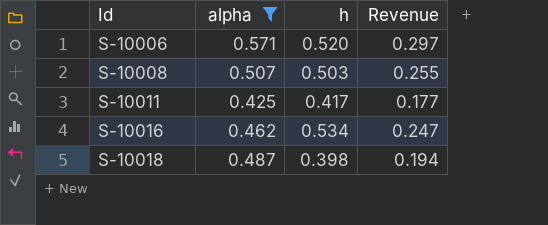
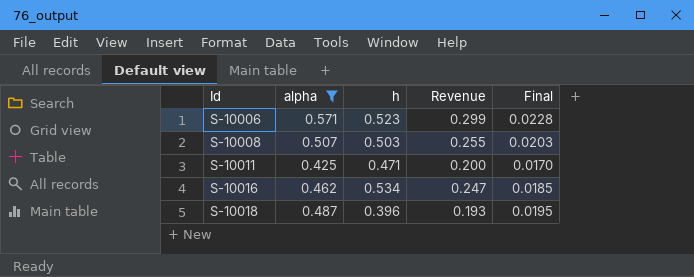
column Final | formula: none -> [alpha] * 0.04
S-10006 | h: 0.520 -> 0.523
S-10006 | Revenue: 0.297 -> 0.299
S-10011 | h: 0.417 -> 0.471
S-10011 | Revenue: 0.177 -> 0.200
S-10018 | h: 0.398 -> 0.396
S-10018 | Revenue: 0.194 -> 0.193

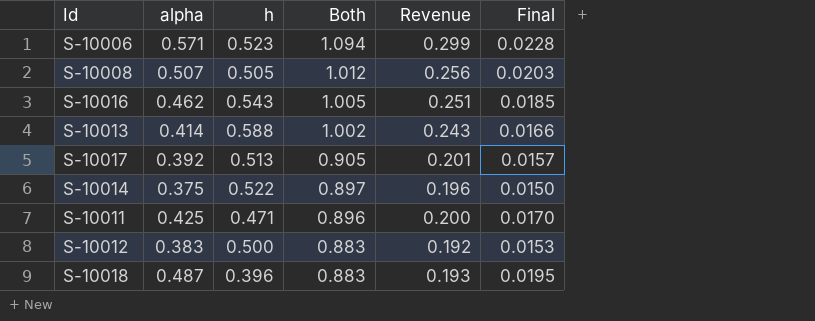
filter: alpha >= 0.425 -> none
row order: Id ascending -> Both descending
column Both | formula: none -> [alpha] + [h]
S-10008 | h: 0.503 -> 0.505
S-10008 | Revenue: 0.255 -> 0.256
S-10016 | h: 0.534 -> 0.543
S-10016 | Revenue: 0.247 -> 0.251

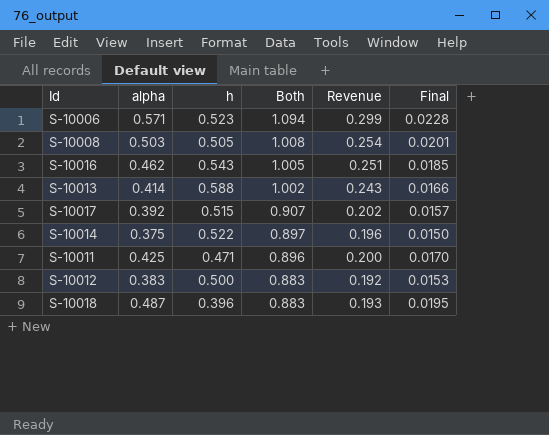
S-10008 | alpha: 0.507 -> 0.503
S-10008 | Both: 1.012 -> 1.008
S-10008 | Revenue: 0.256 -> 0.254
S-10008 | Final: 0.0203 -> 0.0201
S-10017 | h: 0.513 -> 0.515
S-10017 | Both: 0.905 -> 0.907
S-10017 | Revenue: 0.201 -> 0.202

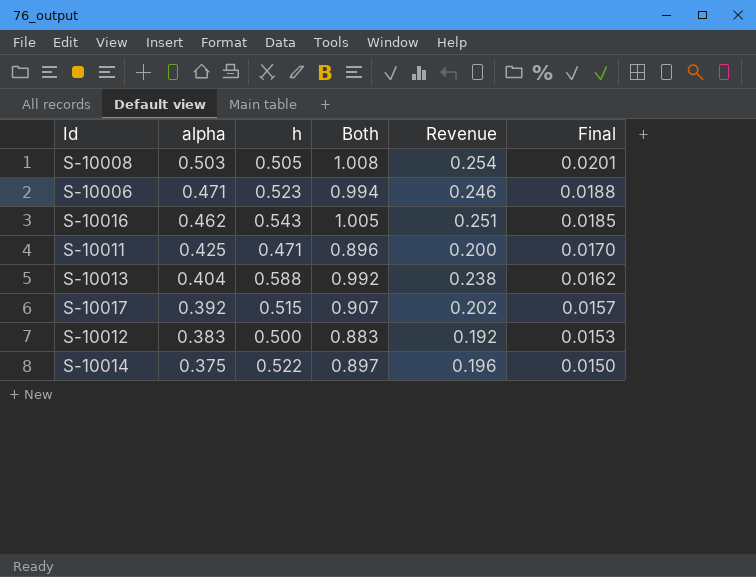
row order: Both descending -> alpha descending
row S-10018: 0.487 | 0.396 | 0.883 | 0.193 | 0.0195 -> none
S-10006 | alpha: 0.571 -> 0.471
S-10006 | Both: 1.094 -> 0.994
S-10006 | Revenue: 0.299 -> 0.246
S-10006 | Final: 0.0228 -> 0.0188
S-10013 | alpha: 0.414 -> 0.404
S-10013 | Both: 1.002 -> 0.992
S-10013 | Revenue: 0.243 -> 0.238
S-10013 | Final: 0.0166 -> 0.0162

